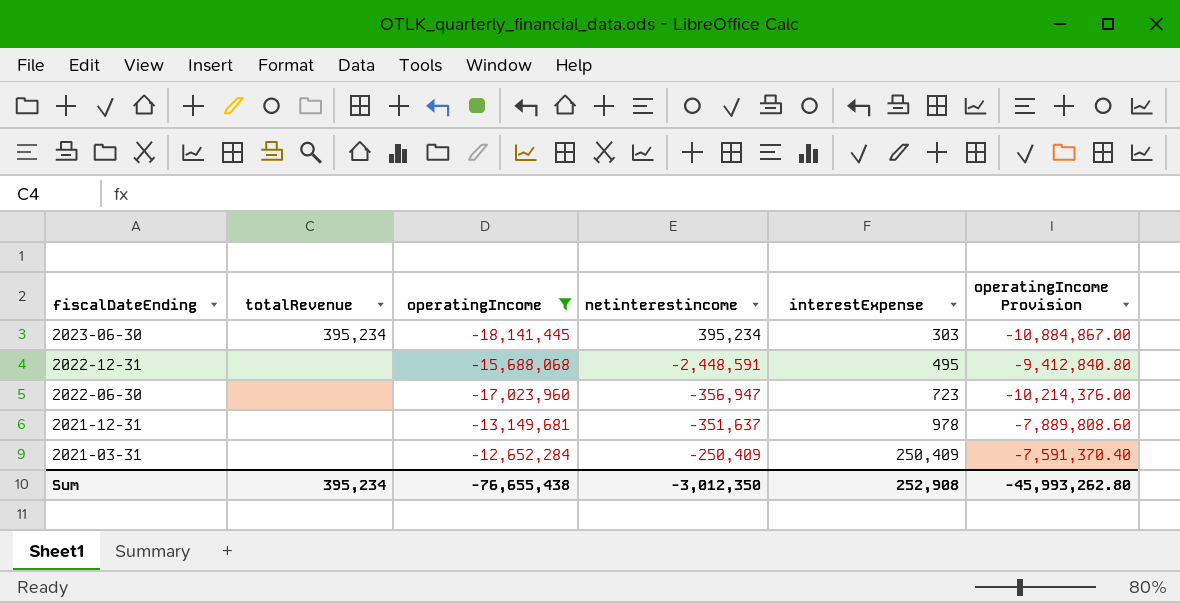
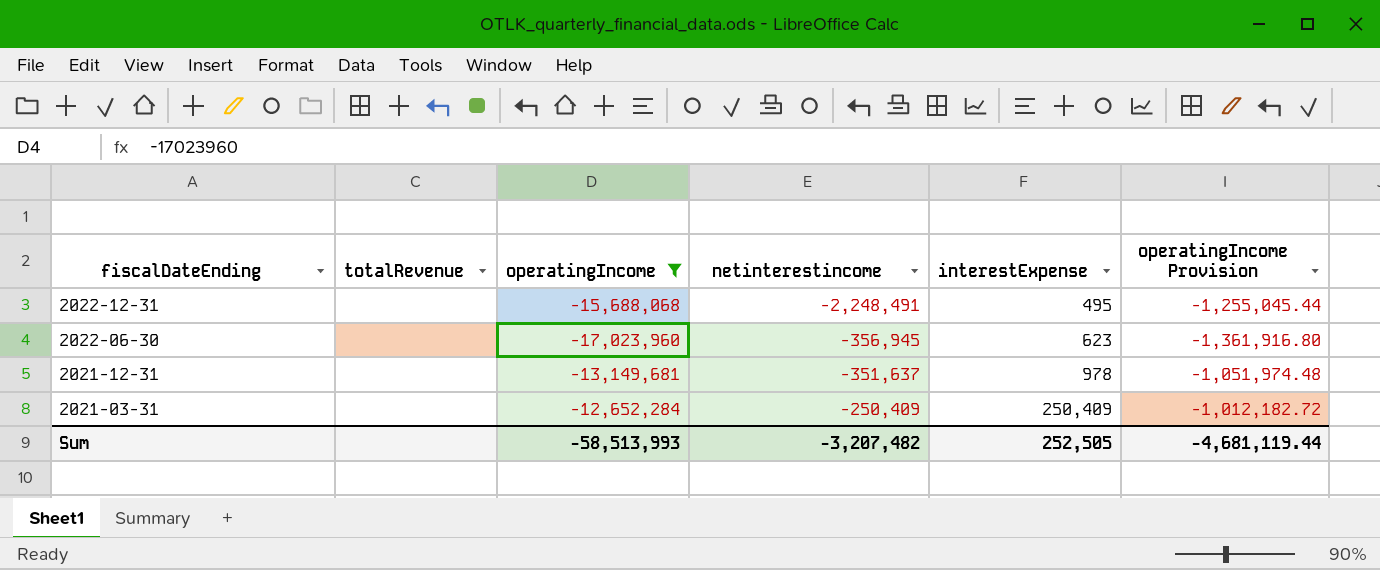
column operatingIncome Provision | formula: [operatingIncome] * 0.6 -> [operatingIncome] * 0.08
row 2023-06-30: 395,234 | -18,141,445 | 395,234 | 303 | -10,884,867.00 -> none
2022-12-31 | netinterestincome: -2,448,591 -> -2,248,491
2022-06-30 | netinterestincome: -356,947 -> -356,945
2022-06-30 | interestExpense: 723 -> 623
Sum | totalRevenue: 395,234 -> none
Sum | operatingIncome: -76,655,438 -> -58,513,993
Sum | netinterestincome: -3,012,350 -> -3,207,482
Sum | interestExpense: 252,908 -> 252,505
Sum | operatingIncome Provision: -45,993,262.80 -> -4,681,119.44

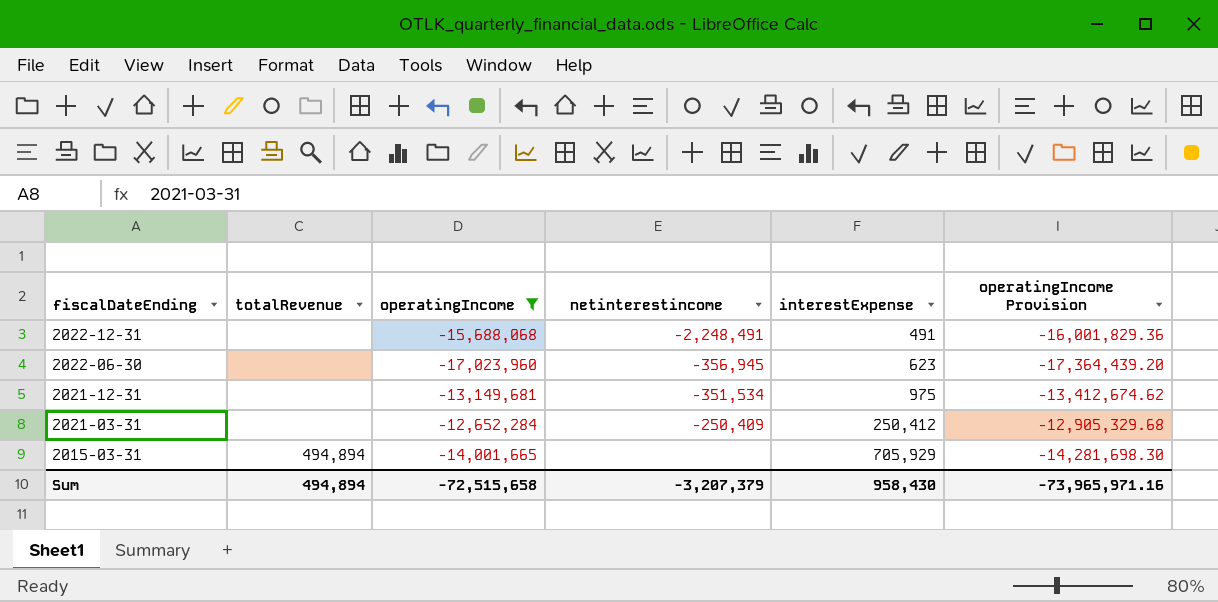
column operatingIncome Provision | formula: [operatingIncome] * 0.08 -> [operatingIncome] * 1.02
2022-12-31 | interestExpense: 495 -> 491
2021-12-31 | netinterestincome: -351,637 -> -351,534
2021-12-31 | interestExpense: 978 -> 975
2021-03-31 | interestExpense: 250,409 -> 250,412
row 2015-03-31: none -> 494,894 | -14,001,665 | none | 705,929 | -14,281,698.30
Sum | totalRevenue: none -> 494,894
Sum | operatingIncome: -58,513,993 -> -72,515,658
Sum | netinterestincome: -3,207,482 -> -3,207,379
Sum | interestExpense: 252,505 -> 958,430
Sum | operatingIncome Provision: -4,681,119.44 -> -73,965,971.16

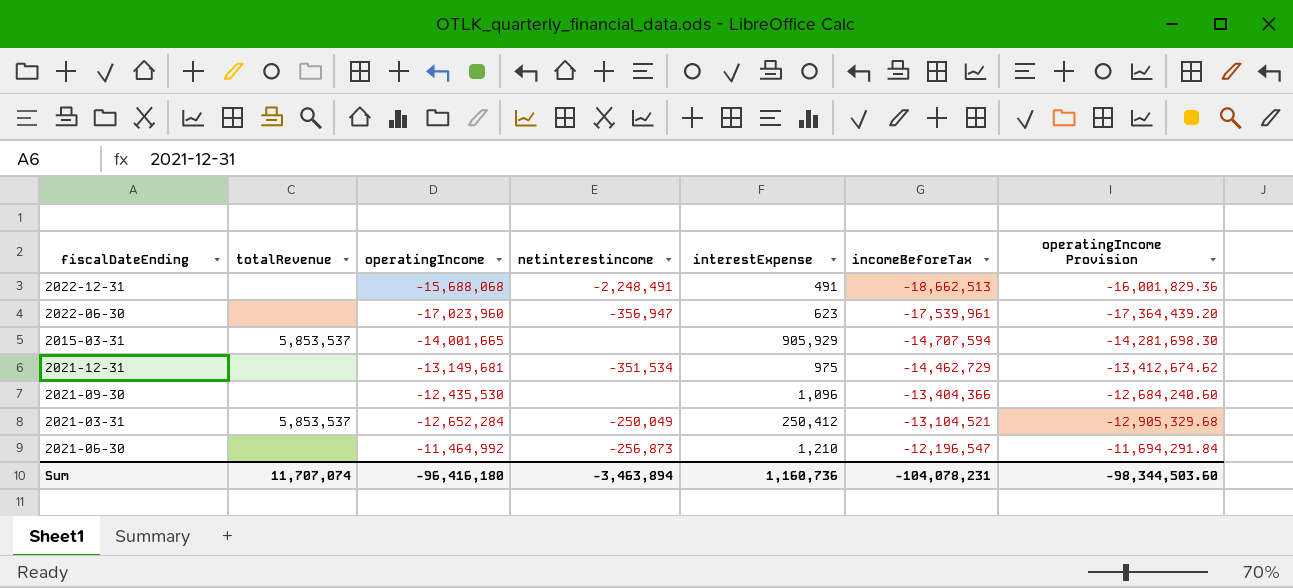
filter: operatingIncome <= -12,652,284 -> none
row order: fiscalDateEnding descending -> incomeBeforeTax ascending
column incomeBeforeTax | position: none -> 6
2022-06-30 | netinterestincome: -356,945 -> -356,947
2015-03-31 | totalRevenue: 494,894 -> 5,853,537
2015-03-31 | interestExpense: 705,929 -> 905,929
2021-03-31 | totalRevenue: none -> 5,853,537
2021-03-31 | netinterestincome: -250,409 -> -250,049
Sum | totalRevenue: 494,894 -> 11,707,074
Sum | operatingIncome: -72,515,658 -> -96,416,180
Sum | netinterestincome: -3,207,379 -> -3,463,894
Sum | interestExpense: 958,430 -> 1,160,736
Sum | operatingIncome Provision: -73,965,971.16 -> -98,344,503.60

